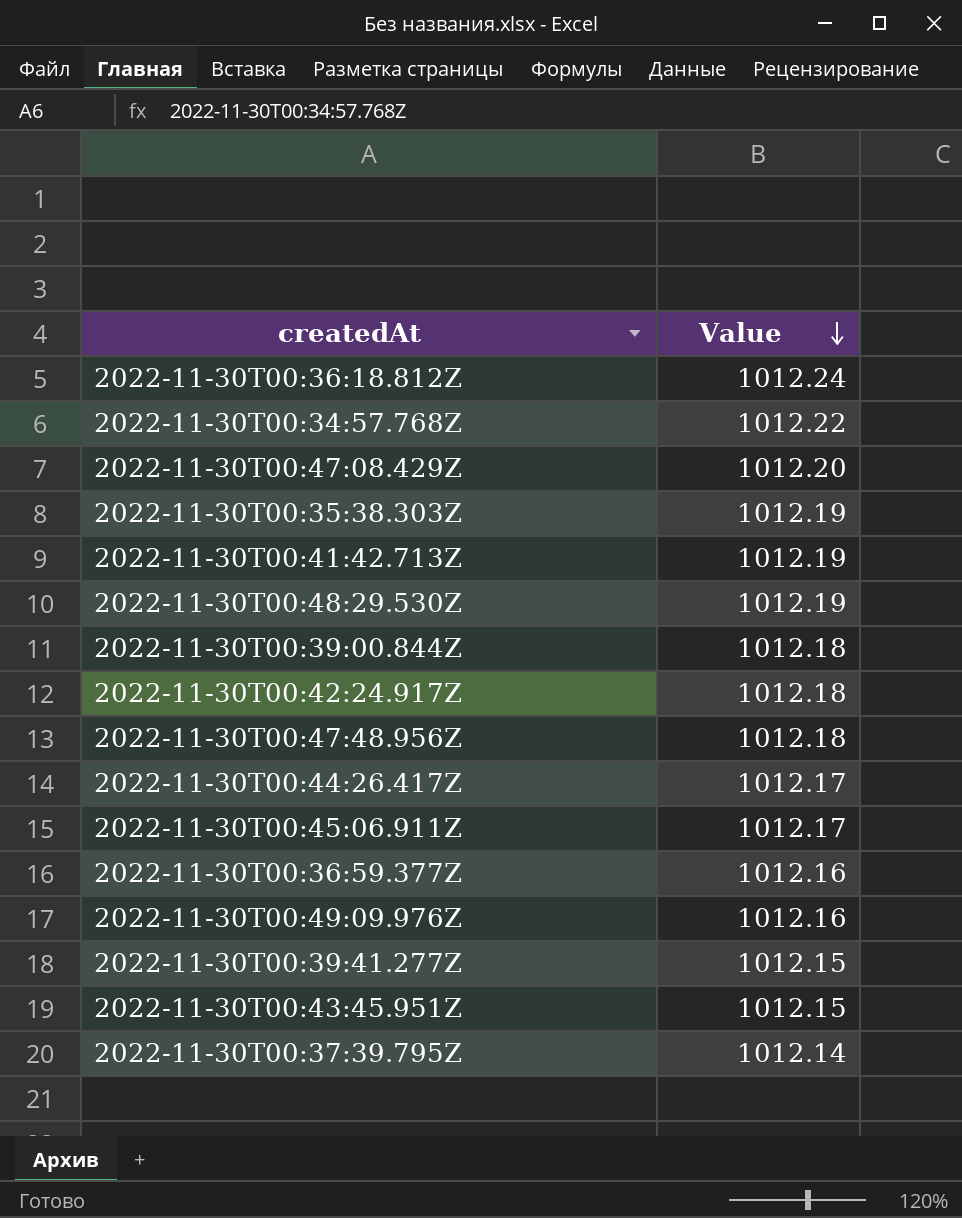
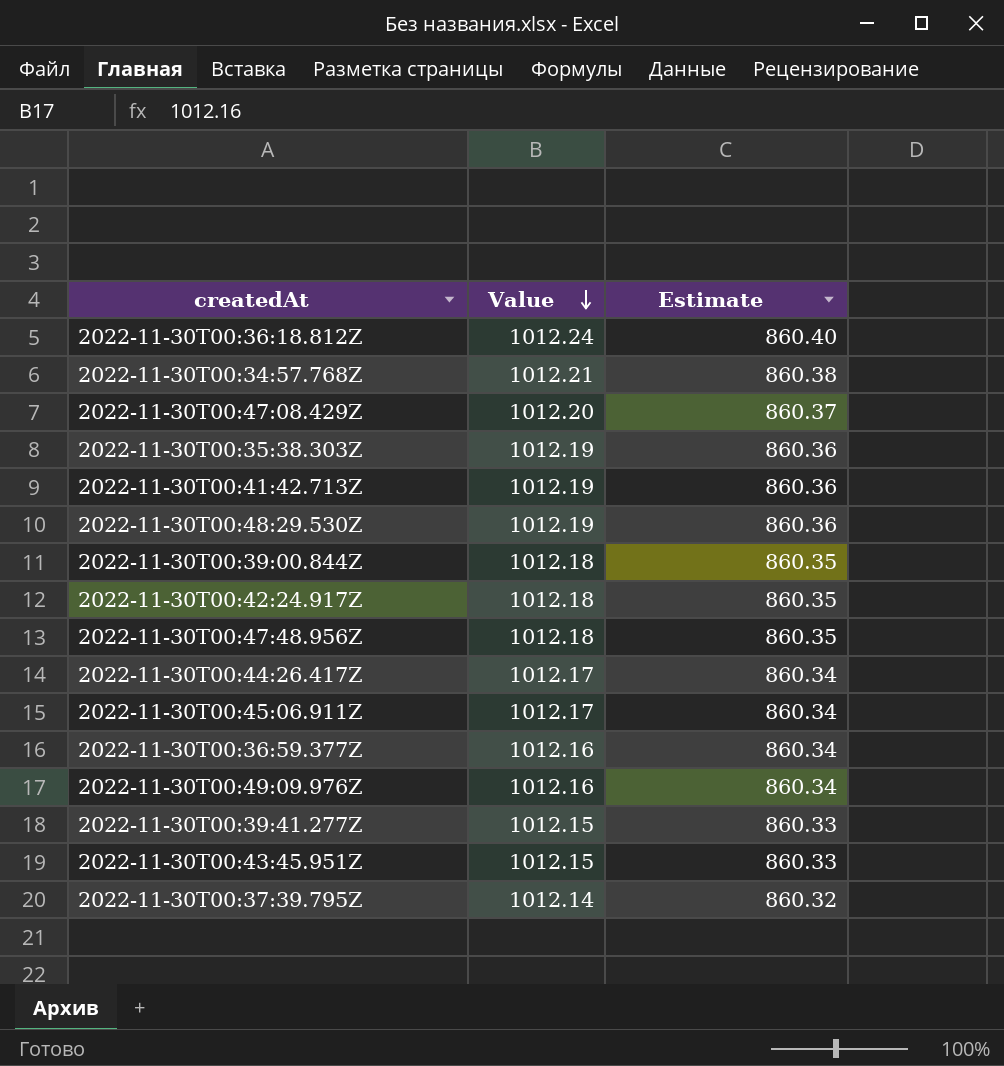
column Estimate | formula: none -> [Value] * 0.85
2022-11-30T00:34:57.768Z | Value: 1012.22 -> 1012.21

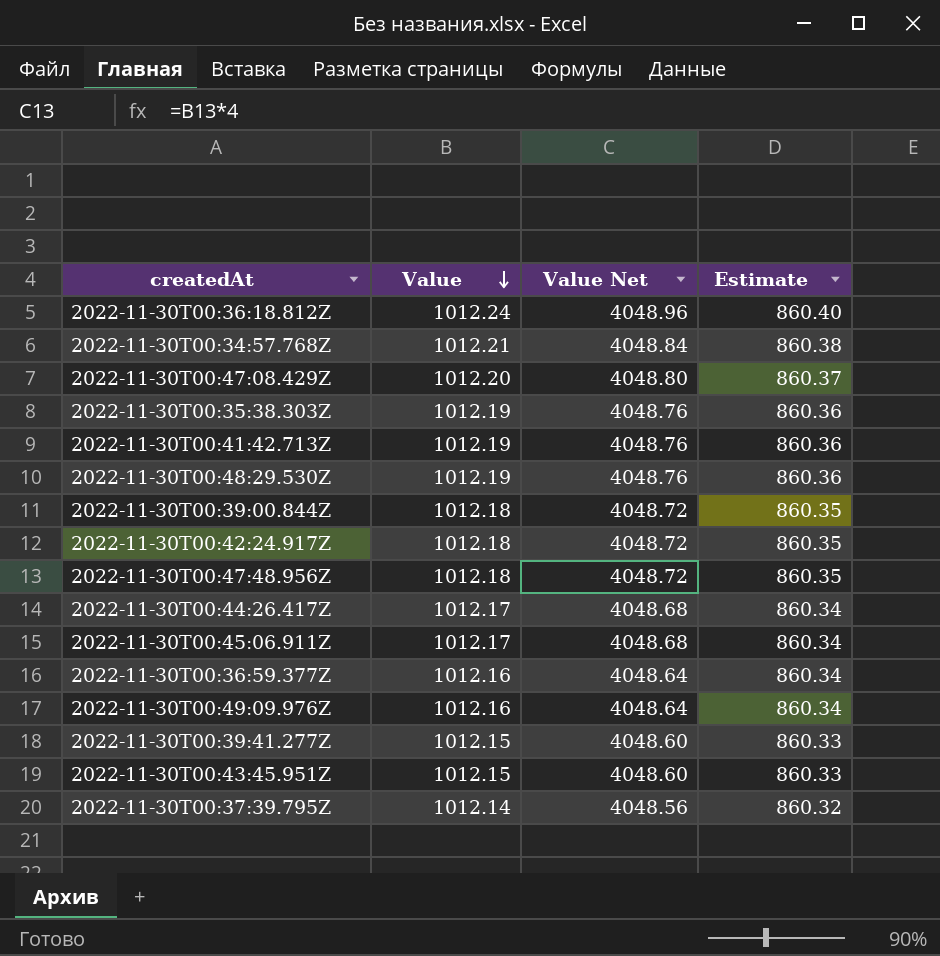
column Value Net | formula: none -> [Value] * 4

